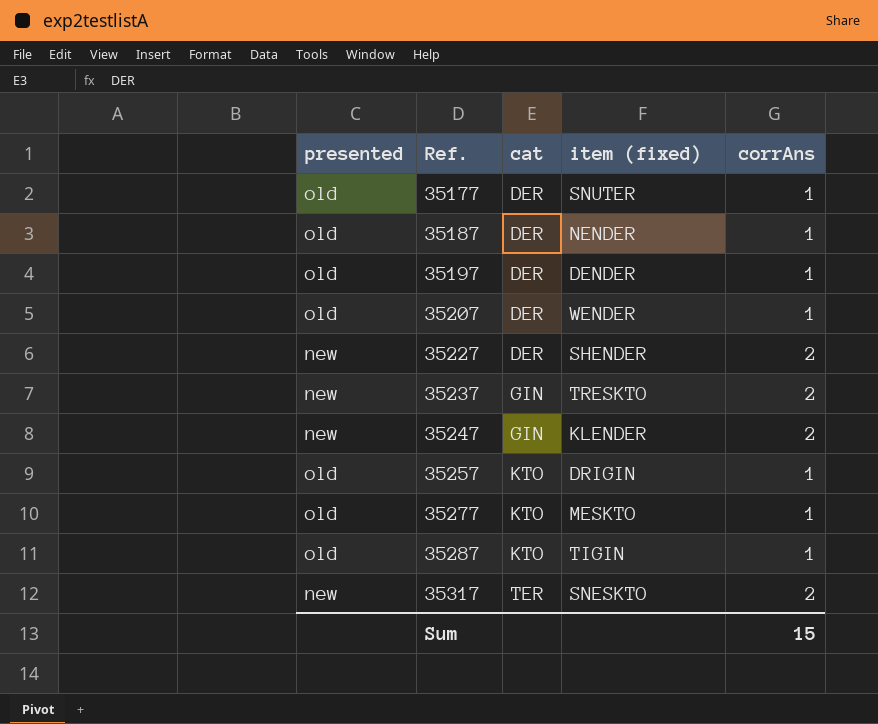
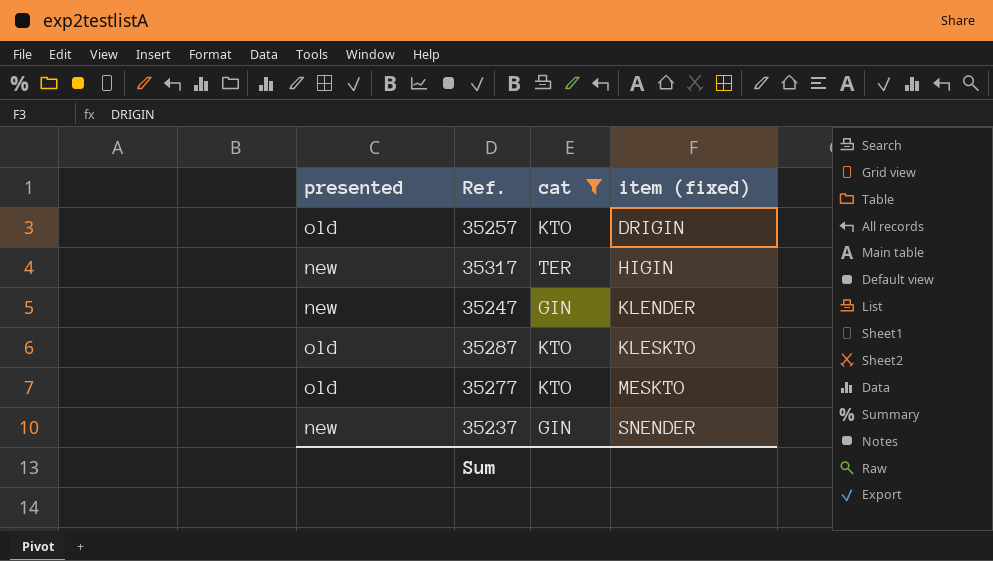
filter: none -> cat != DER
row order: Ref. ascending -> item (fixed) ascending
column corrAns | position: 5 -> none
35317 | item (fixed): SNESKTO -> HIGIN
35287 | item (fixed): TIGIN -> KLESKTO
35237 | item (fixed): TRESKTO -> SNENDER

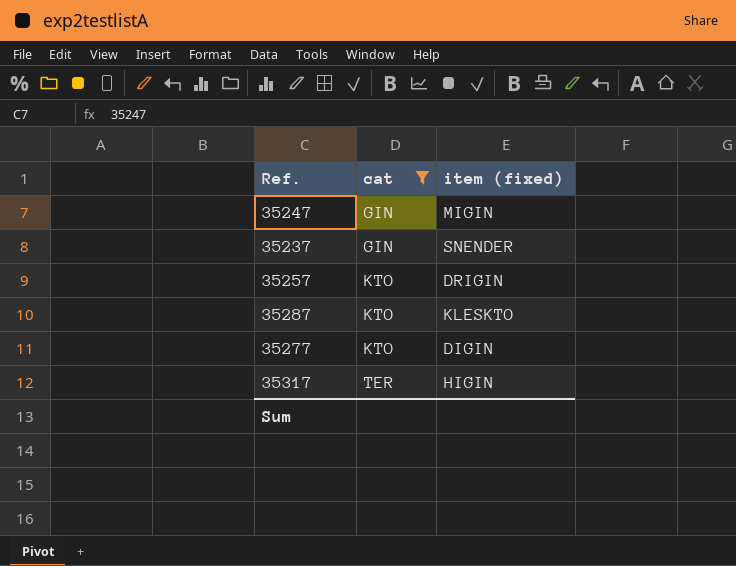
row order: item (fixed) ascending -> cat ascending
column presented | position: 1 -> none
35247 | item (fixed): KLENDER -> MIGIN
35277 | item (fixed): MESKTO -> DIGIN

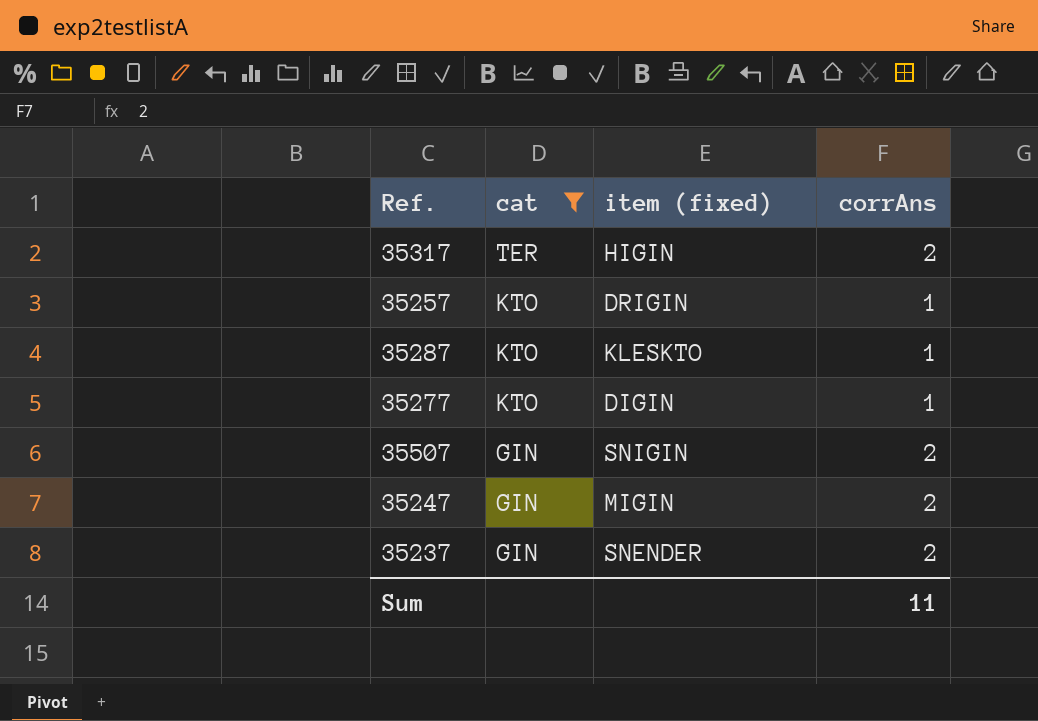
row order: cat ascending -> cat descending
column corrAns | position: none -> 4
row 35507: none -> GIN | SNIGIN | 2

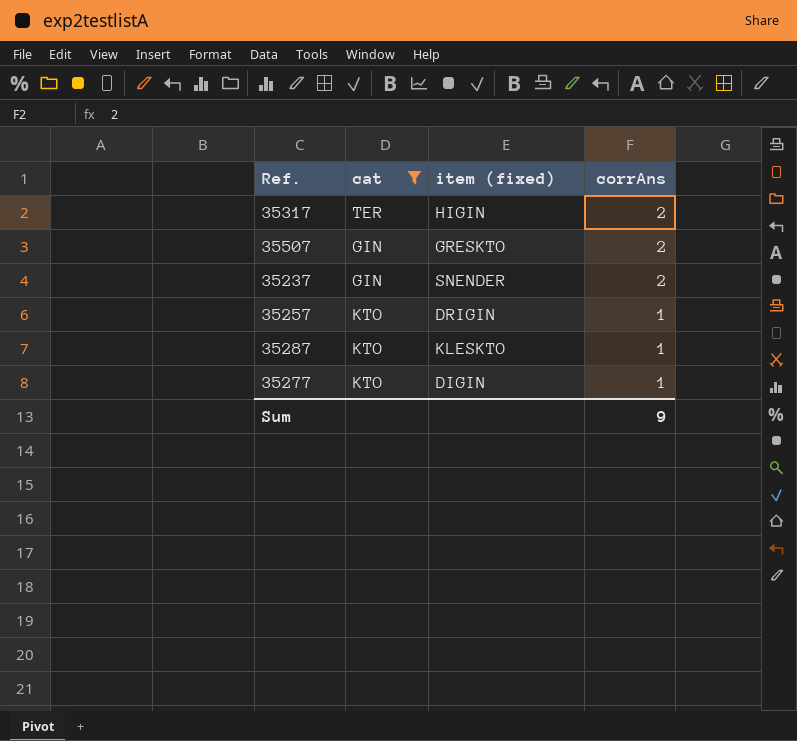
row order: cat descending -> corrAns descending
row 35247: GIN | MIGIN | 2 -> none
35507 | item (fixed): SNIGIN -> GRESKTO
Sum | corrAns: 11 -> 9

